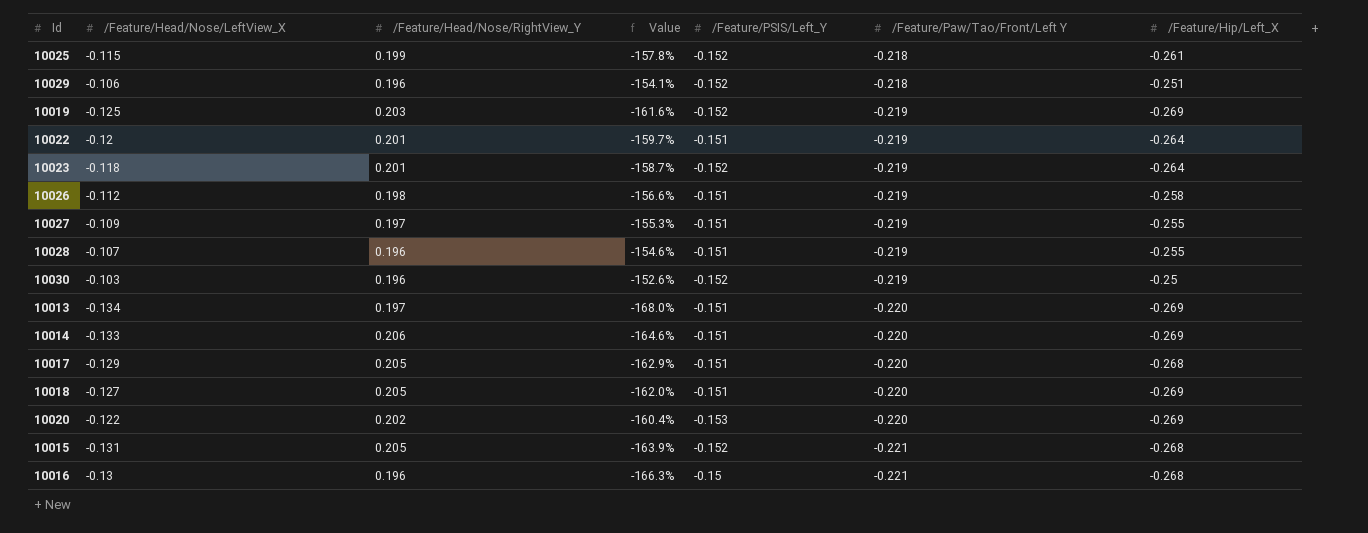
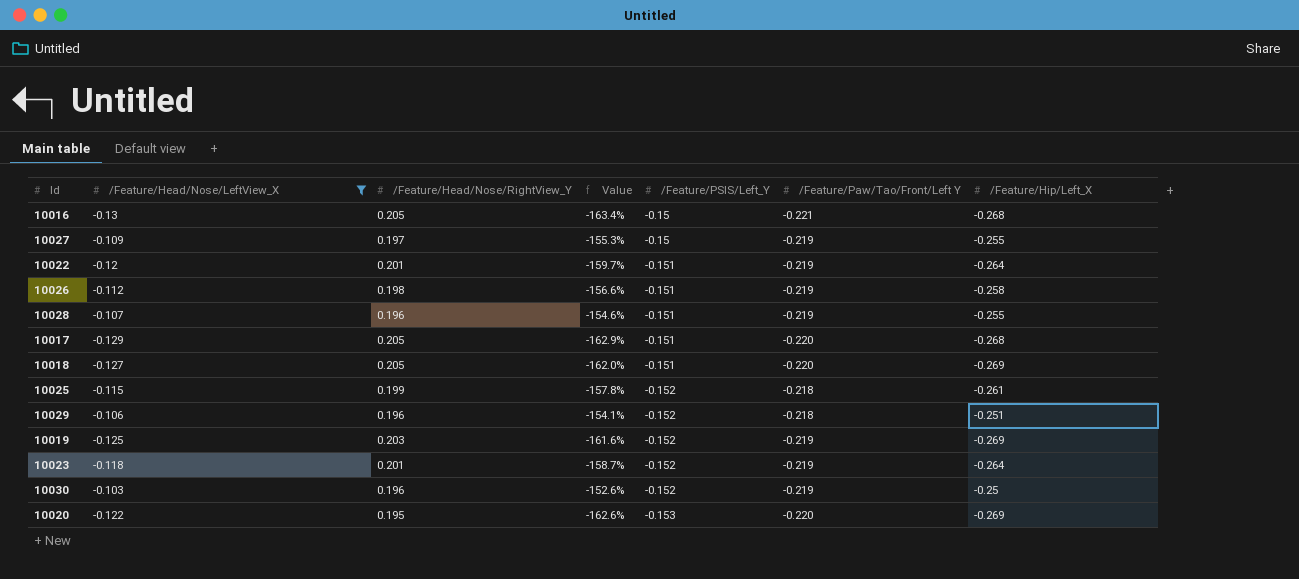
filter: none -> /Feature/Head/Nose/LeftView_X >= -0.13
row order: /Feature/Paw/Tao/Front/Left Y descending -> /Feature/PSIS/Left_Y descending
10016 | /Feature/Head/Nose/RightView_Y: 0.196 -> 0.205
10016 | Value: -166.3% -> -163.4%
10027 | /Feature/PSIS/Left_Y: -0.151 -> -0.15
10020 | /Feature/Head/Nose/RightView_Y: 0.202 -> 0.195
10020 | Value: -160.4% -> -162.6%

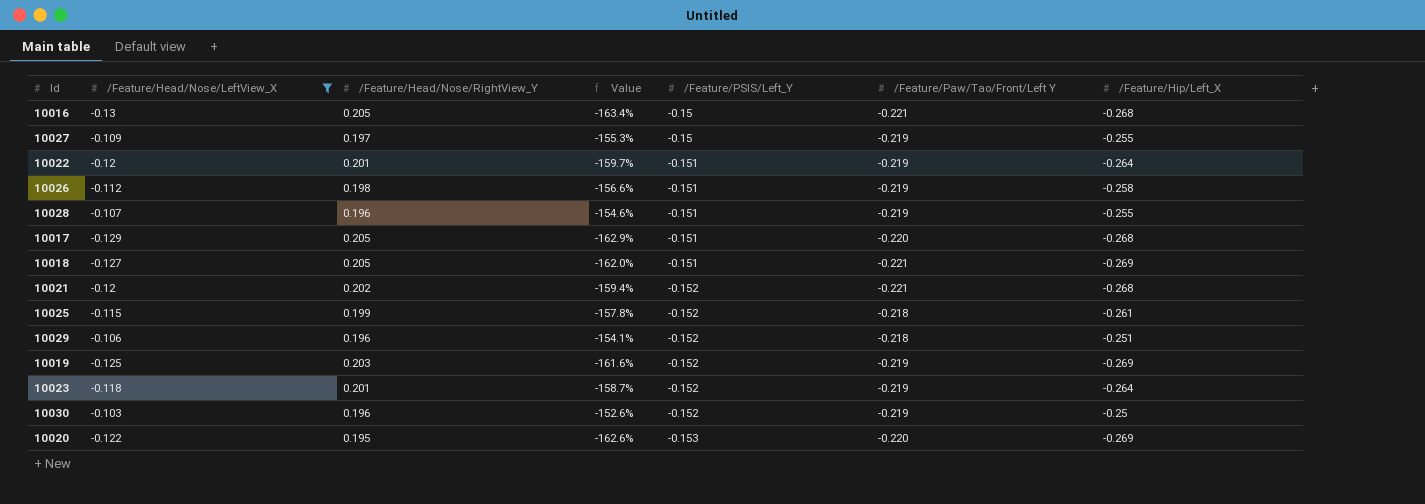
10018 | /Feature/Paw/Tao/Front/Left Y: -0.220 -> -0.221
row 10021: none -> -0.12 | 0.202 | -159.4% | -0.152 | -0.221 | -0.268

